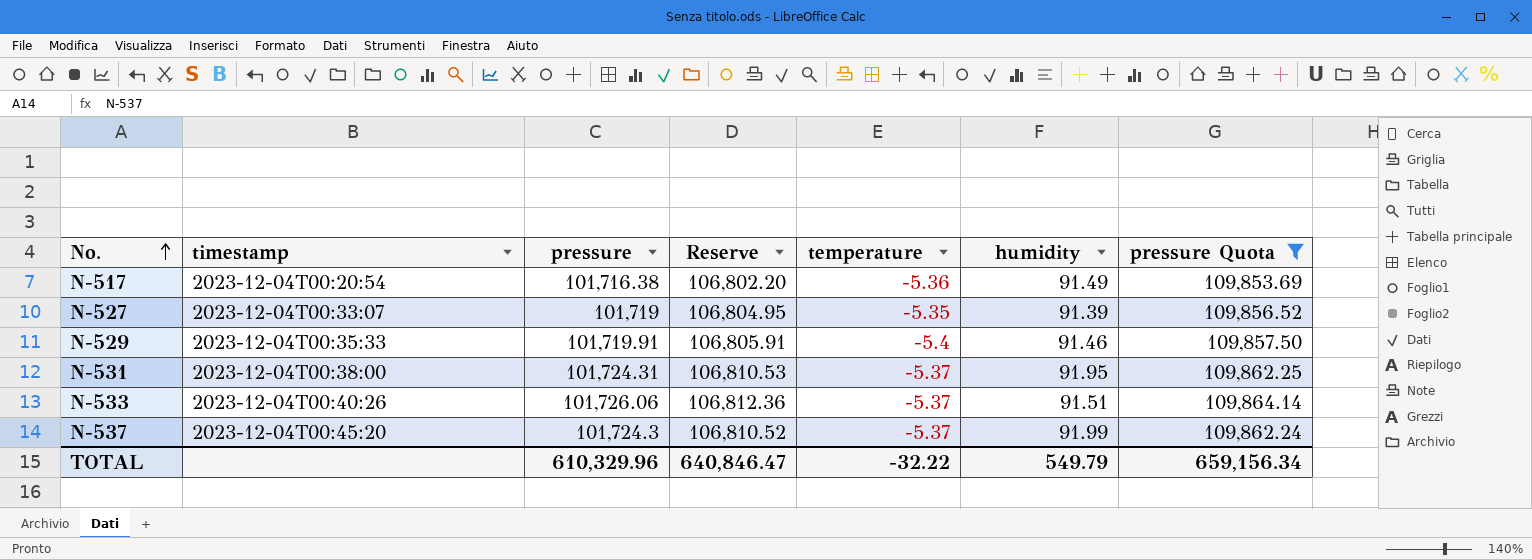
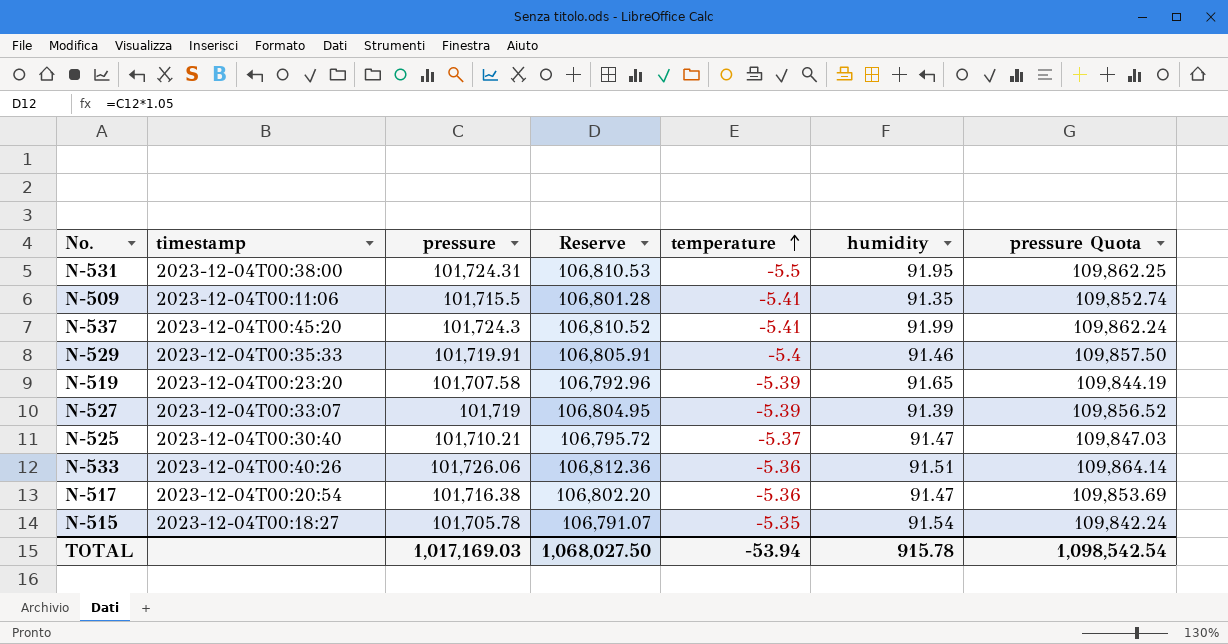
filter: pressure Quota >= 109,853.69 -> none
row order: No. ascending -> temperature ascending
N-531 | temperature: -5.37 -> -5.5
N-537 | temperature: -5.37 -> -5.41
N-527 | temperature: -5.35 -> -5.39
N-533 | temperature: -5.37 -> -5.36
N-517 | humidity: 91.49 -> 91.47
TOTAL | pressure: 610,329.96 -> 1,017,169.03
TOTAL | Reserve: 640,846.47 -> 1,068,027.50
TOTAL | temperature: -32.22 -> -53.94
TOTAL | humidity: 549.79 -> 915.78
TOTAL | pressure Quota: 659,156.34 -> 1,098,542.54

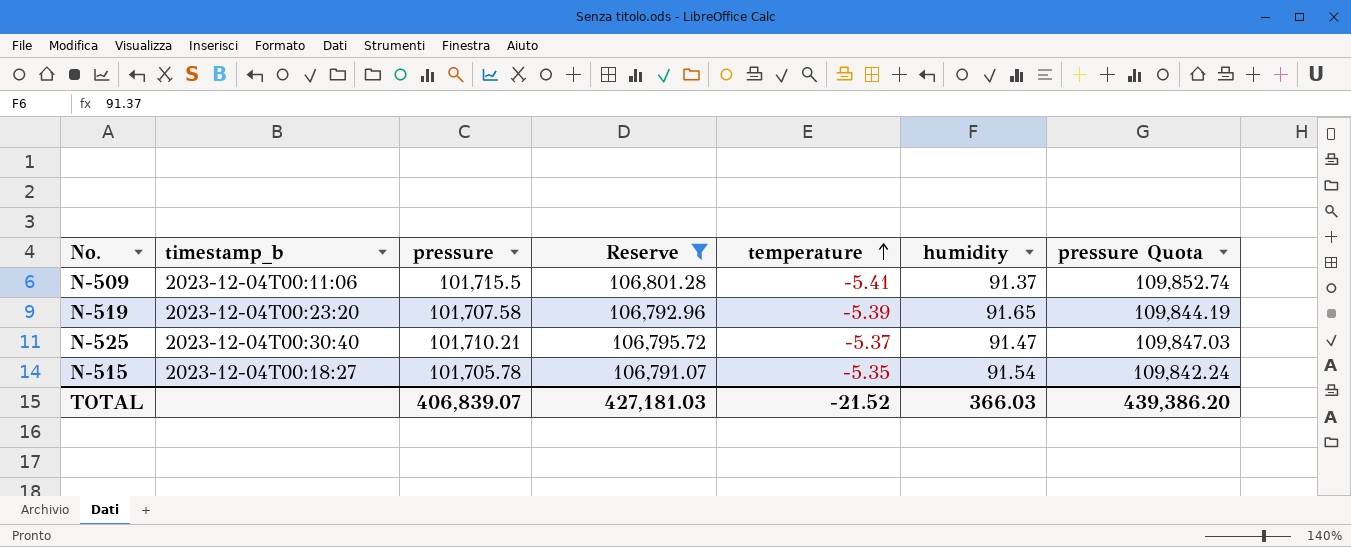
filter: none -> Reserve <= 106,801.28
column name: timestamp -> timestamp_b
N-509 | humidity: 91.35 -> 91.37
TOTAL | pressure: 1,017,169.03 -> 406,839.07
TOTAL | Reserve: 1,068,027.50 -> 427,181.03
TOTAL | temperature: -53.94 -> -21.52
TOTAL | humidity: 915.78 -> 366.03
TOTAL | pressure Quota: 1,098,542.54 -> 439,386.20

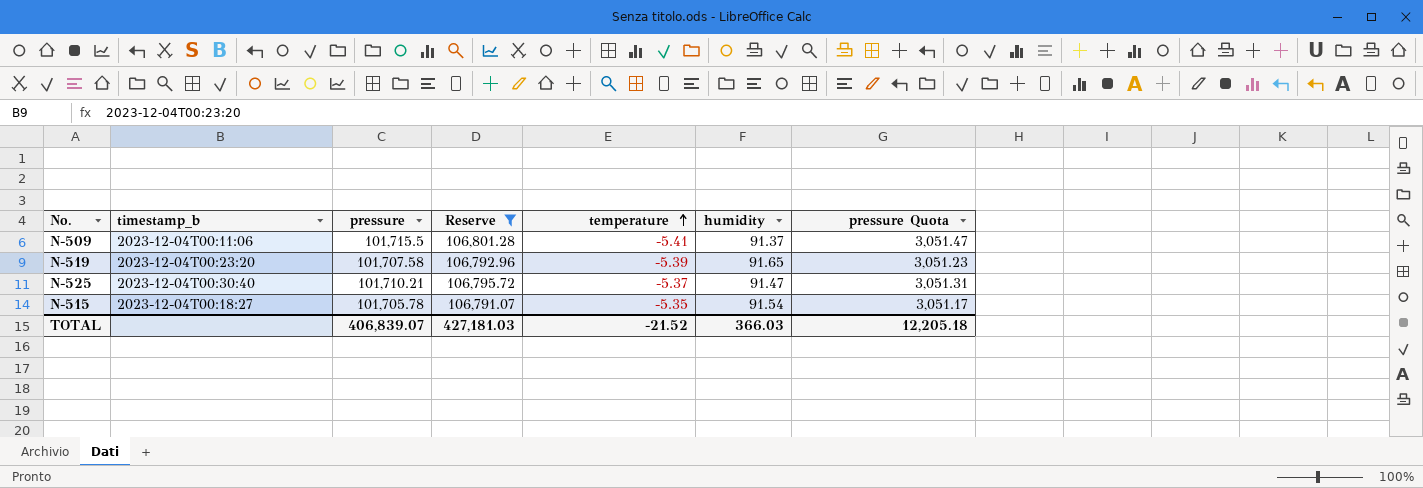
column pressure Quota | formula: [pressure] * 1.08 -> [pressure] * 0.03
TOTAL | pressure Quota: 439,386.20 -> 12,205.18

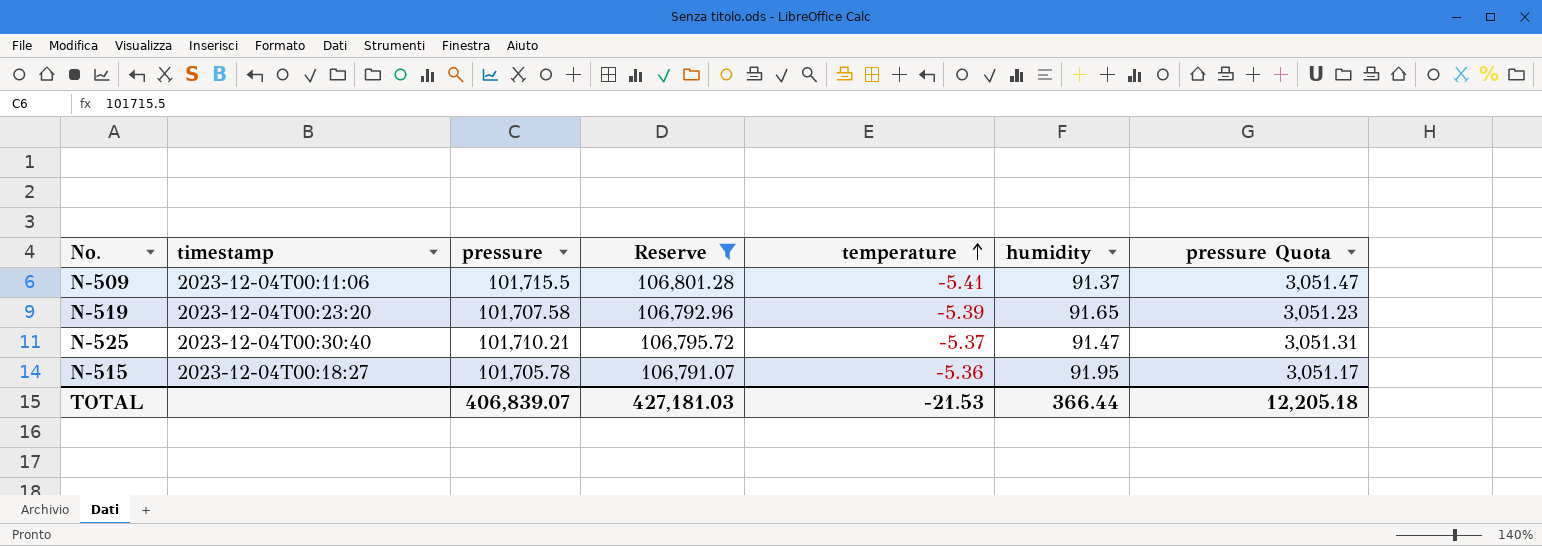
column name: timestamp_b -> timestamp
N-515 | temperature: -5.35 -> -5.36
N-515 | humidity: 91.54 -> 91.95
TOTAL | temperature: -21.52 -> -21.53
TOTAL | humidity: 366.03 -> 366.44

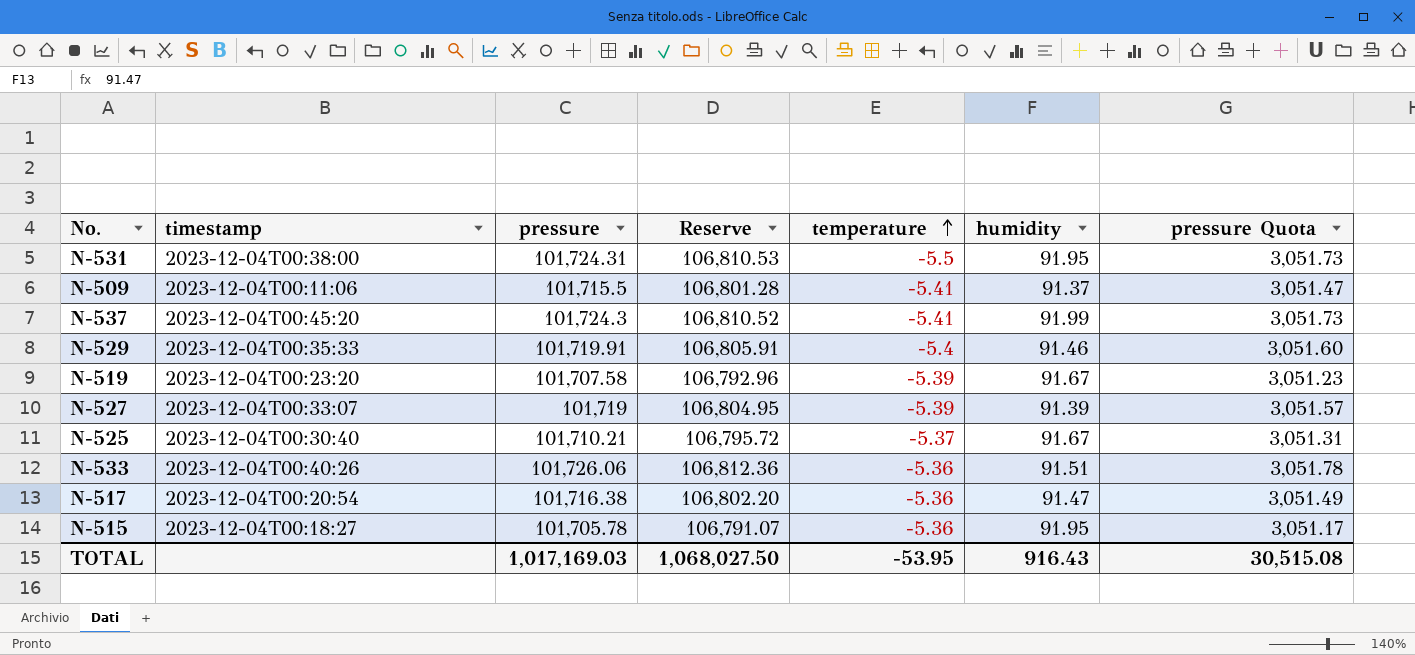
filter: Reserve <= 106,801.28 -> none
N-519 | humidity: 91.65 -> 91.67
N-525 | humidity: 91.47 -> 91.67
TOTAL | pressure: 406,839.07 -> 1,017,169.03
TOTAL | Reserve: 427,181.03 -> 1,068,027.50
TOTAL | temperature: -21.53 -> -53.95
TOTAL | humidity: 366.44 -> 916.43
TOTAL | pressure Quota: 12,205.18 -> 30,515.08

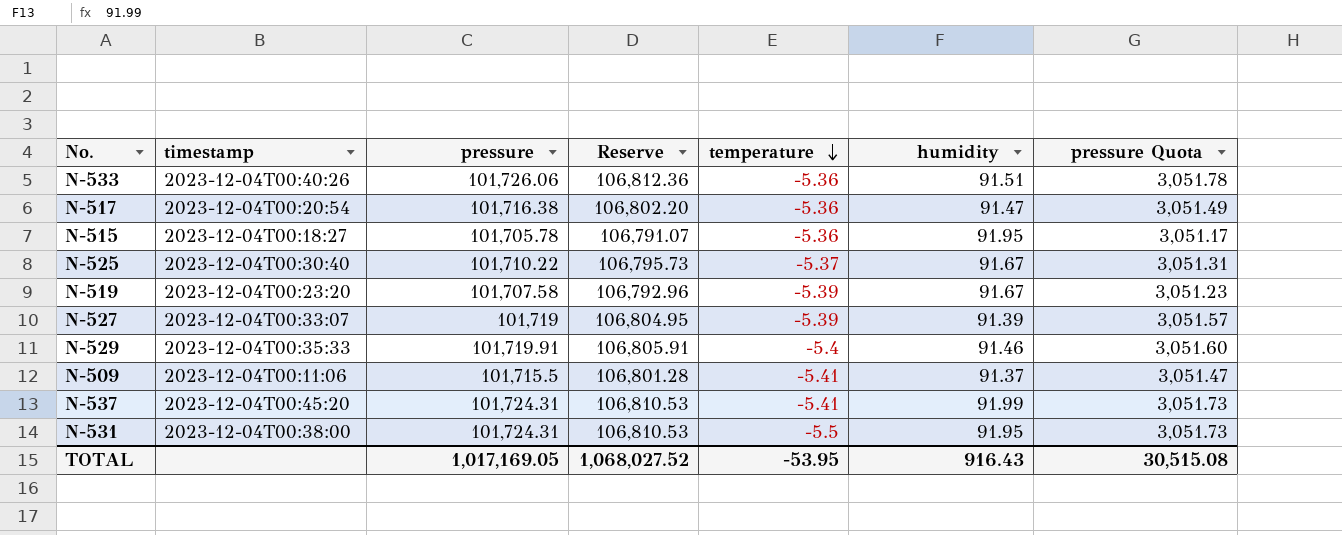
row order: temperature ascending -> temperature descending
N-525 | pressure: 101,710.21 -> 101,710.22
N-525 | Reserve: 106,795.72 -> 106,795.73
N-537 | pressure: 101,724.3 -> 101,724.31
N-537 | Reserve: 106,810.52 -> 106,810.53
TOTAL | pressure: 1,017,169.03 -> 1,017,169.05
TOTAL | Reserve: 1,068,027.50 -> 1,068,027.52

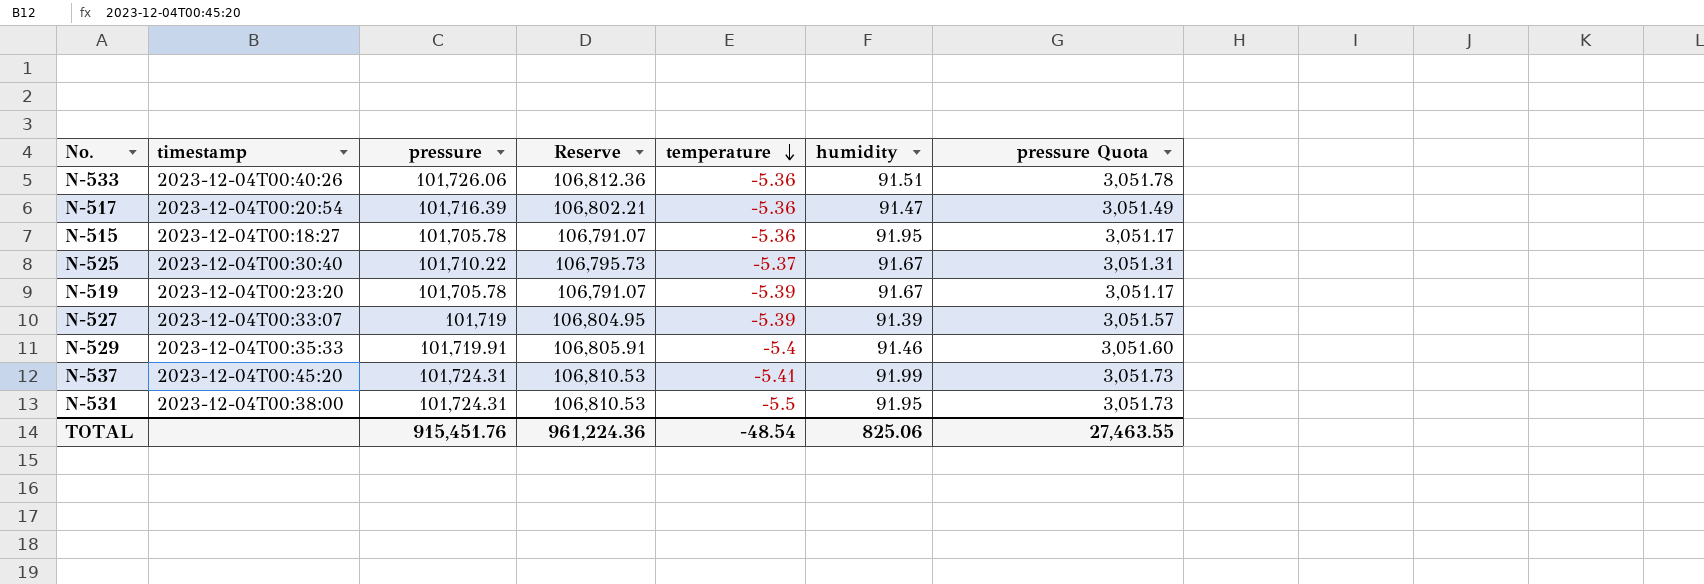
row N-509: 2023-12-04T00:11:06 | 101,715.5 | 106,801.28 | -5.41 | 91.37 | 3,051.47 -> none
N-517 | pressure: 101,716.38 -> 101,716.39
N-517 | Reserve: 106,802.20 -> 106,802.21
N-519 | pressure: 101,707.58 -> 101,705.78
N-519 | Reserve: 106,792.96 -> 106,791.07
N-519 | pressure Quota: 3,051.23 -> 3,051.17
TOTAL | pressure: 1,017,169.05 -> 915,451.76
TOTAL | Reserve: 1,068,027.52 -> 961,224.36
TOTAL | temperature: -53.95 -> -48.54
TOTAL | humidity: 916.43 -> 825.06
TOTAL | pressure Quota: 30,515.08 -> 27,463.55

